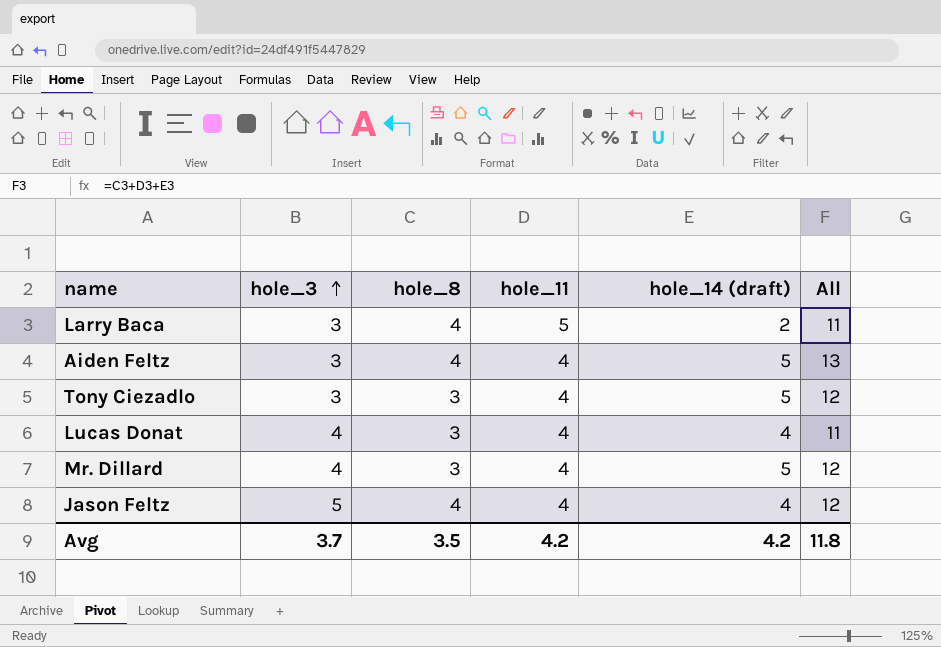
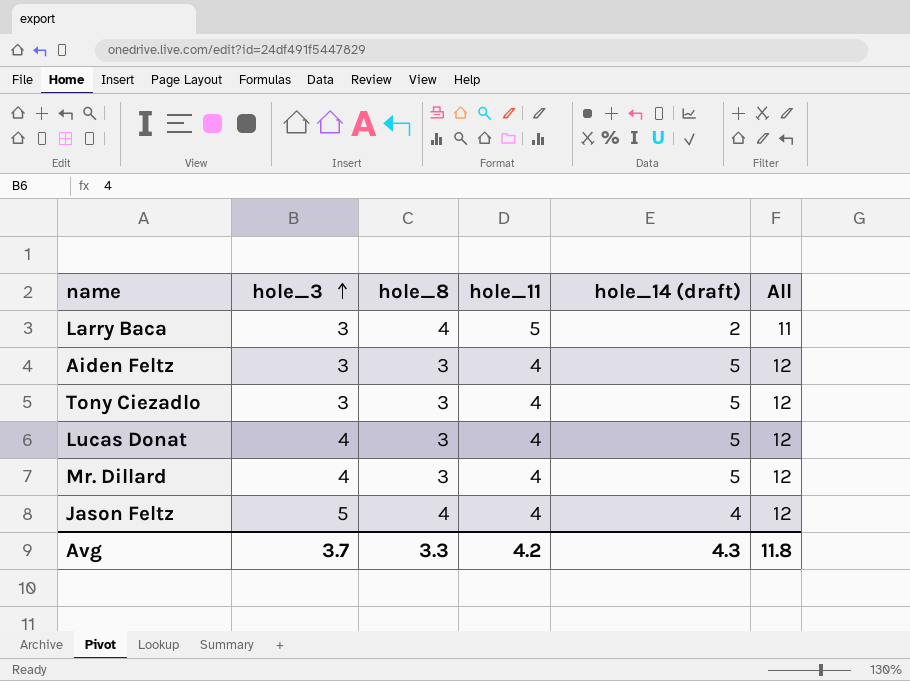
Aiden Feltz | hole_8: 4 -> 3
Aiden Feltz | All: 13 -> 12
Lucas Donat | hole_14 (draft): 4 -> 5
Lucas Donat | All: 11 -> 12
Avg | hole_8: 3.5 -> 3.3
Avg | hole_14 (draft): 4.2 -> 4.3

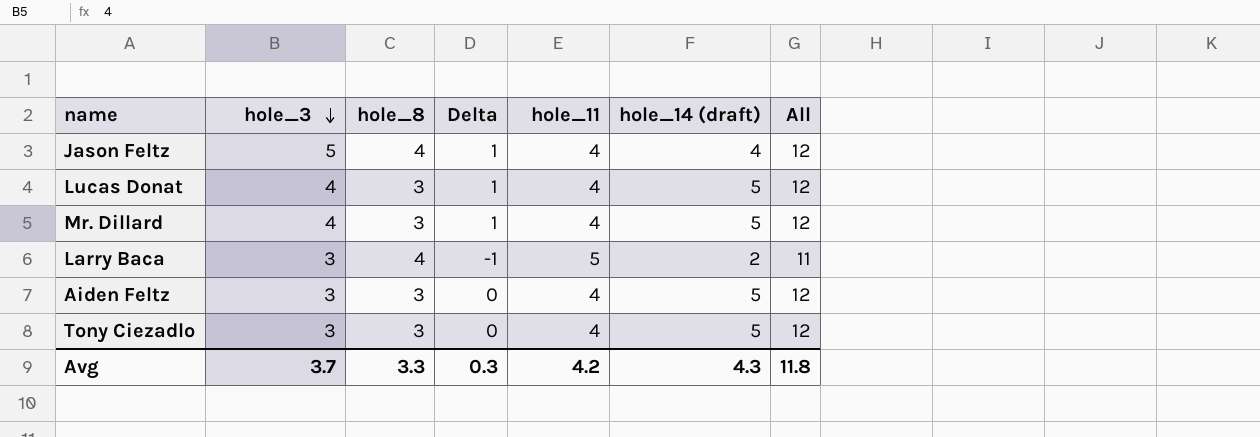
row order: hole_3 ascending -> hole_3 descending
column Delta | formula: none -> [hole_3] - [hole_8]

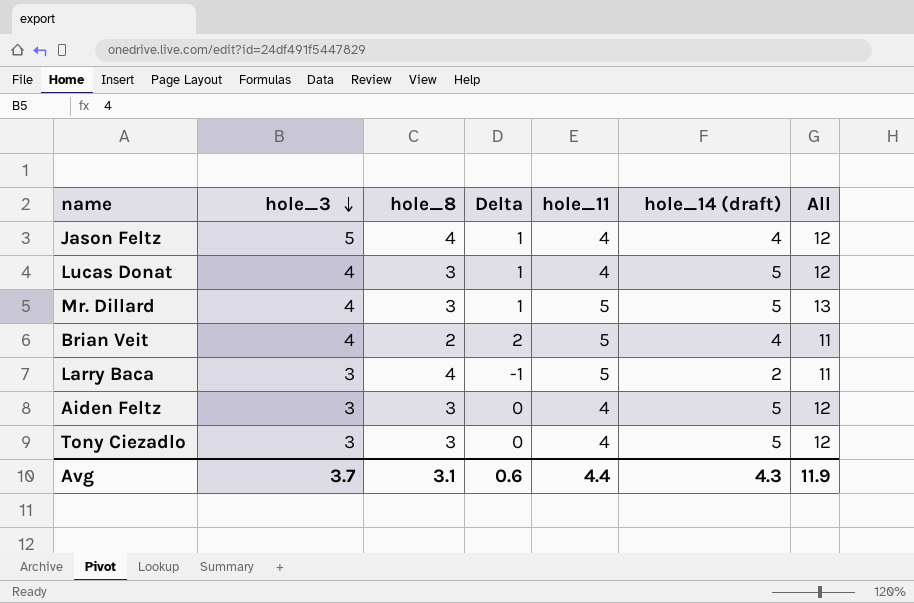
Mr. Dillard | hole_11: 4 -> 5
Mr. Dillard | All: 12 -> 13
row Brian Veit: none -> 4 | 2 | 2 | 5 | 4 | 11
Avg | hole_8: 3.3 -> 3.1
Avg | Delta: 0.3 -> 0.6
Avg | hole_11: 4.2 -> 4.4
Avg | All: 11.8 -> 11.9

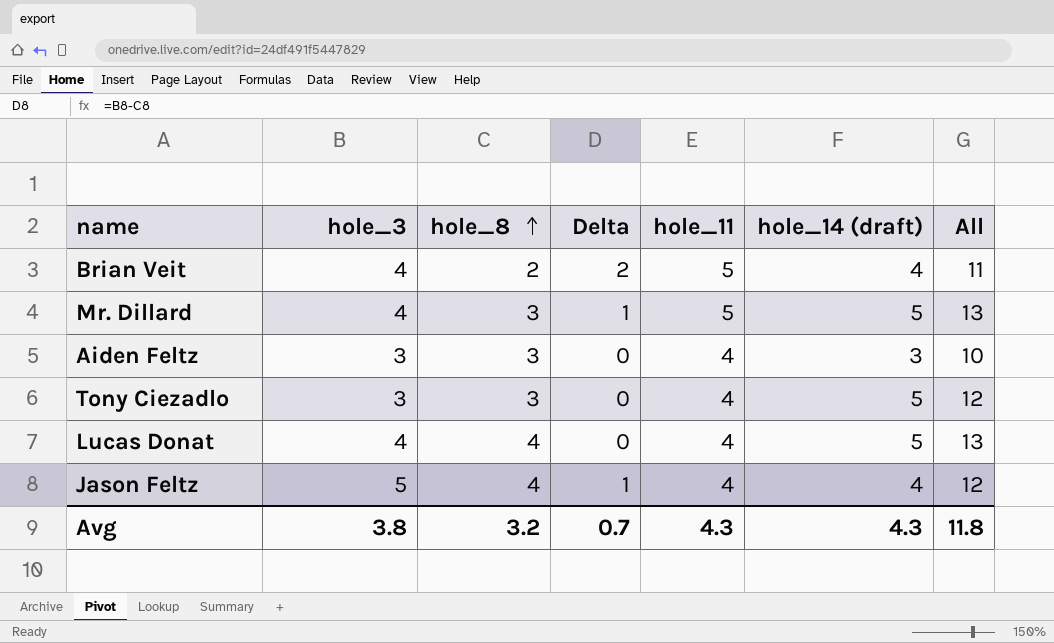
row order: hole_3 descending -> hole_8 ascending
row Larry Baca: 3 | 4 | -1 | 5 | 2 | 11 -> none
Aiden Feltz | hole_14 (draft): 5 -> 3
Aiden Feltz | All: 12 -> 10
Lucas Donat | hole_8: 3 -> 4
Lucas Donat | Delta: 1 -> 0
Lucas Donat | All: 12 -> 13
Avg | hole_3: 3.7 -> 3.8
Avg | hole_8: 3.1 -> 3.2
Avg | Delta: 0.6 -> 0.7
Avg | hole_11: 4.4 -> 4.3
Avg | All: 11.9 -> 11.8

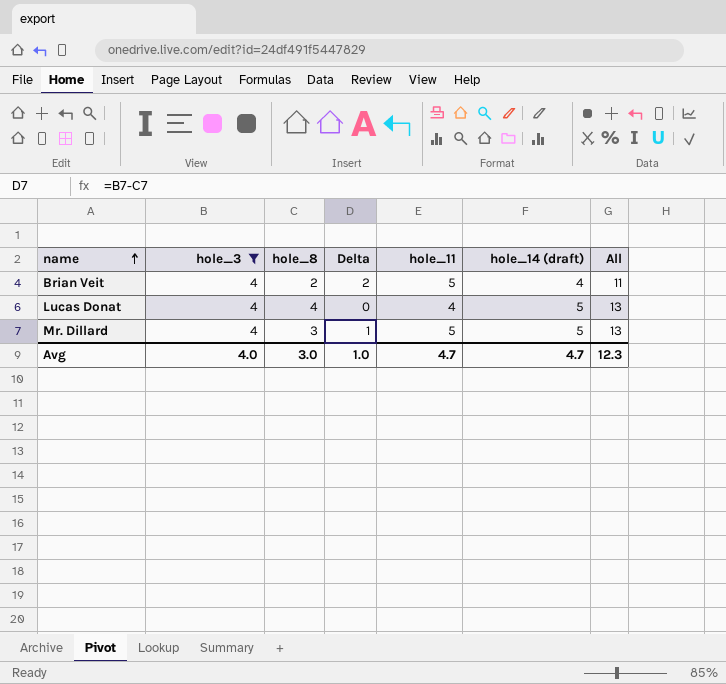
filter: none -> hole_3 = 4
row order: hole_8 ascending -> name ascending
Avg | hole_3: 3.8 -> 4.0
Avg | hole_8: 3.2 -> 3.0
Avg | Delta: 0.7 -> 1.0
Avg | hole_11: 4.3 -> 4.7
Avg | hole_14 (draft): 4.3 -> 4.7
Avg | All: 11.8 -> 12.3

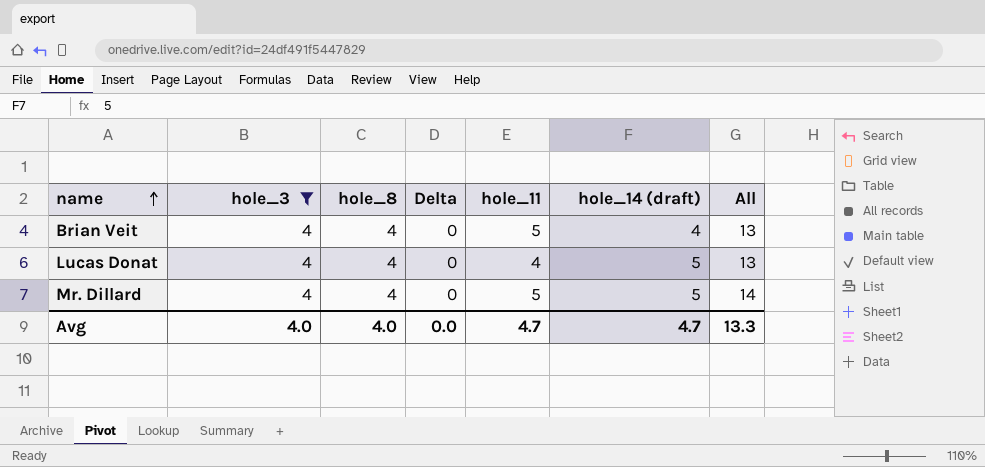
Brian Veit | hole_8: 2 -> 4
Brian Veit | Delta: 2 -> 0
Brian Veit | All: 11 -> 13
Mr. Dillard | hole_8: 3 -> 4
Mr. Dillard | Delta: 1 -> 0
Mr. Dillard | All: 13 -> 14
Avg | hole_8: 3.0 -> 4.0
Avg | Delta: 1.0 -> 0.0
Avg | All: 12.3 -> 13.3

